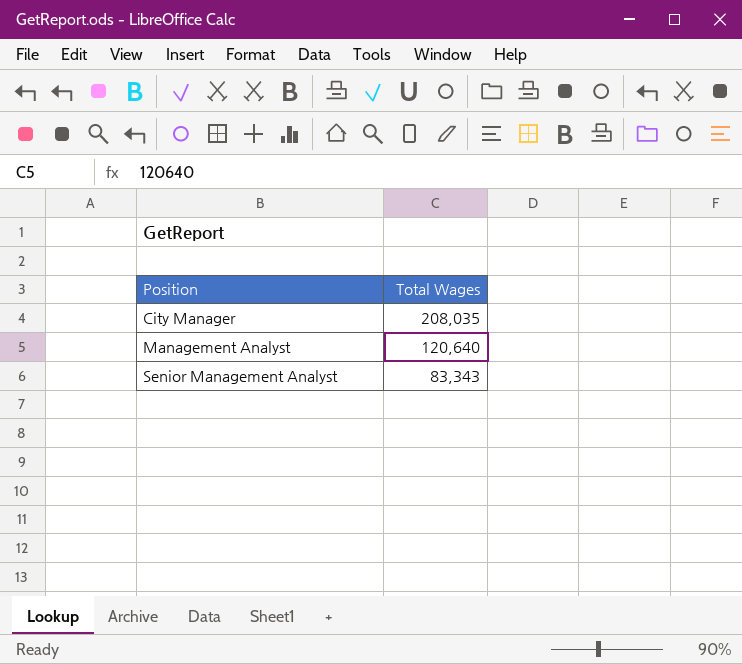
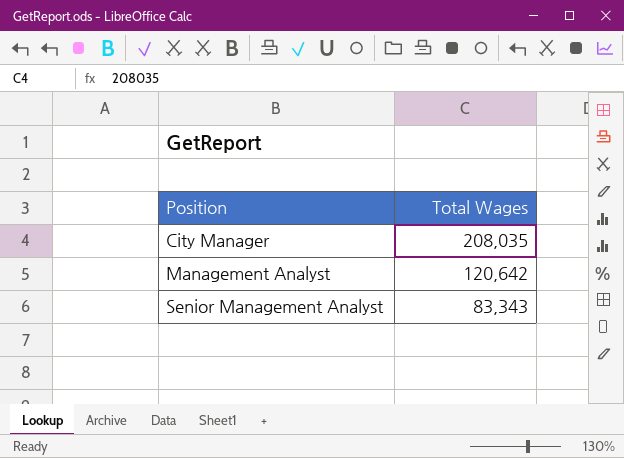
Management Analyst | Total Wages: 120,640 -> 120,642

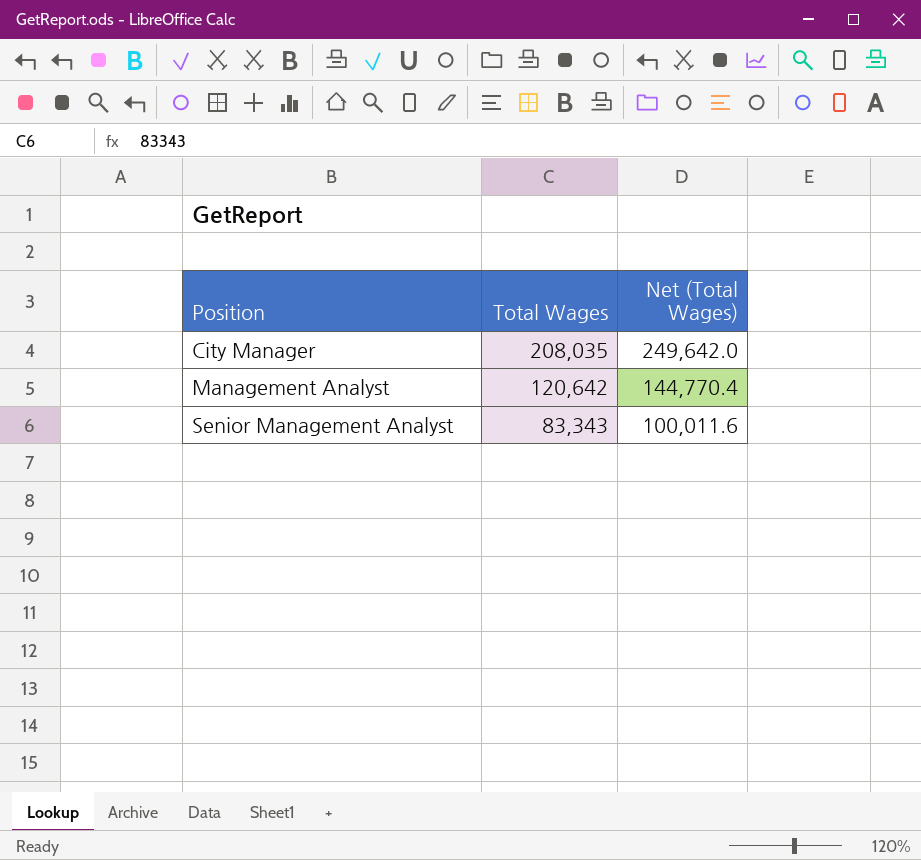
column Net (Total Wages) | formula: none -> [Total Wages] * 1.2

